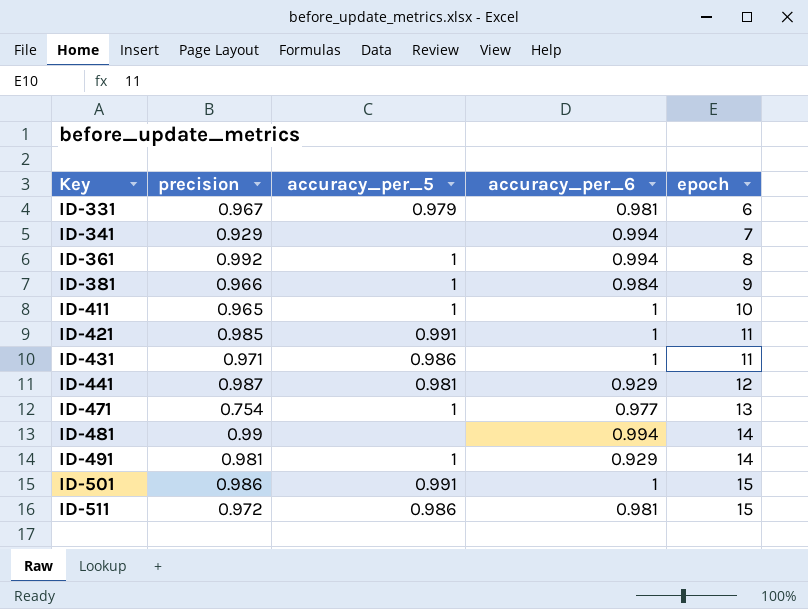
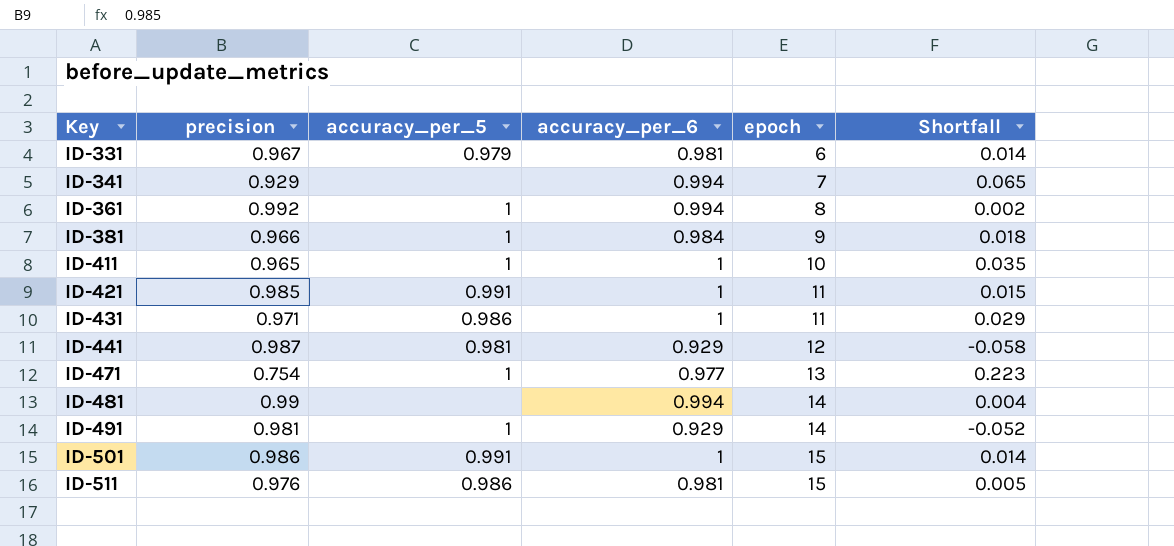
column Shortfall | formula: none -> [accuracy_per_6] - [precision]
ID-511 | precision: 0.972 -> 0.976

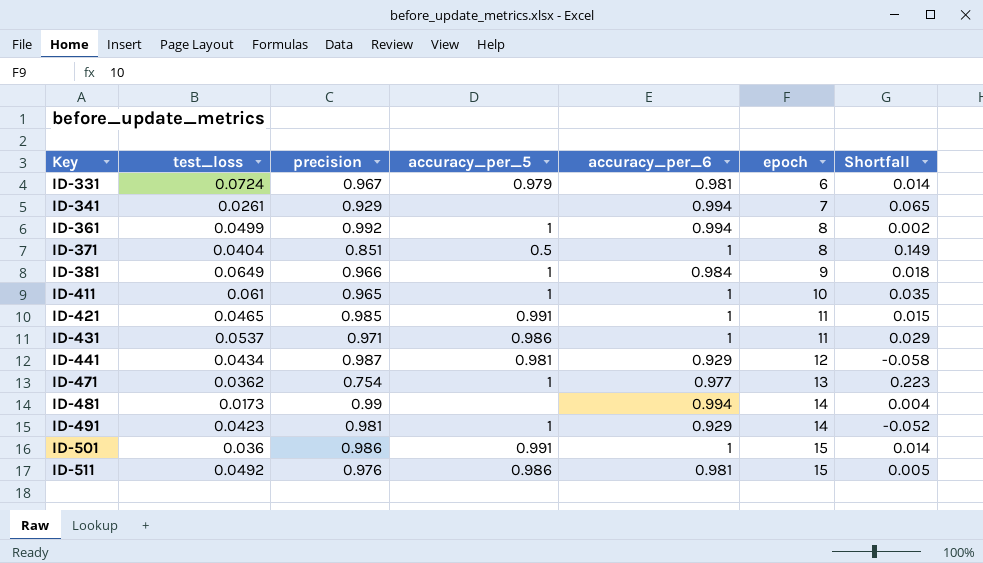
column test_loss | position: none -> 2
row ID-371: none -> 0.0404 | 0.851 | 0.5 | 1 | 8 | 0.149

